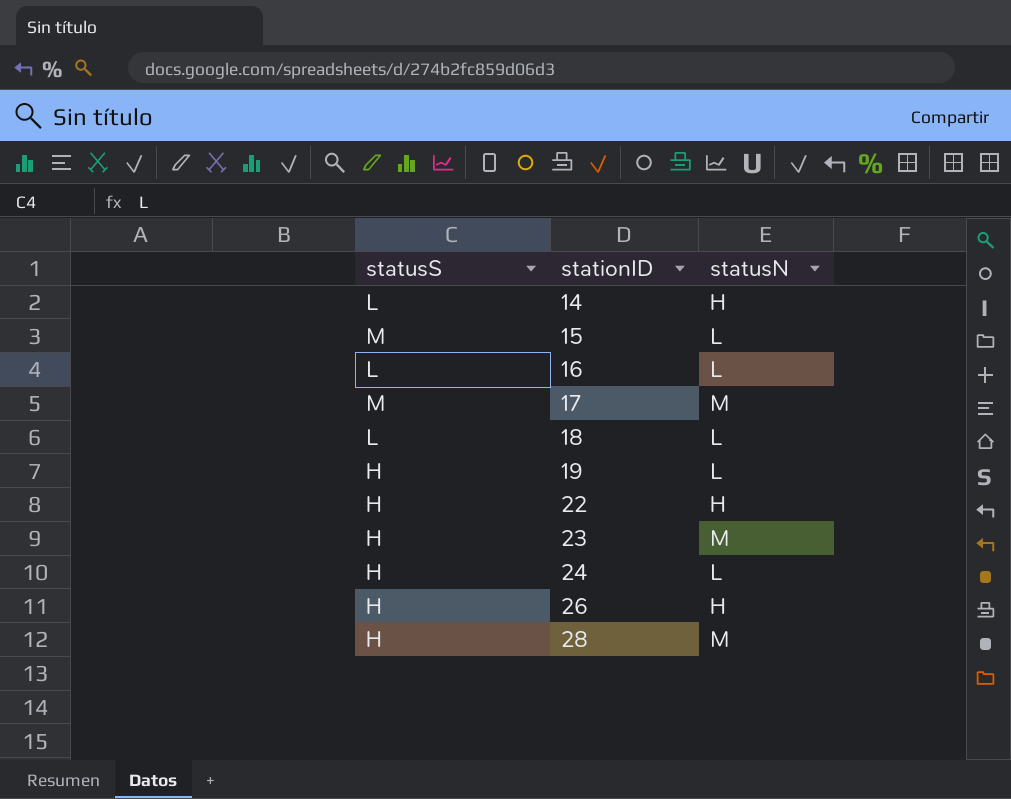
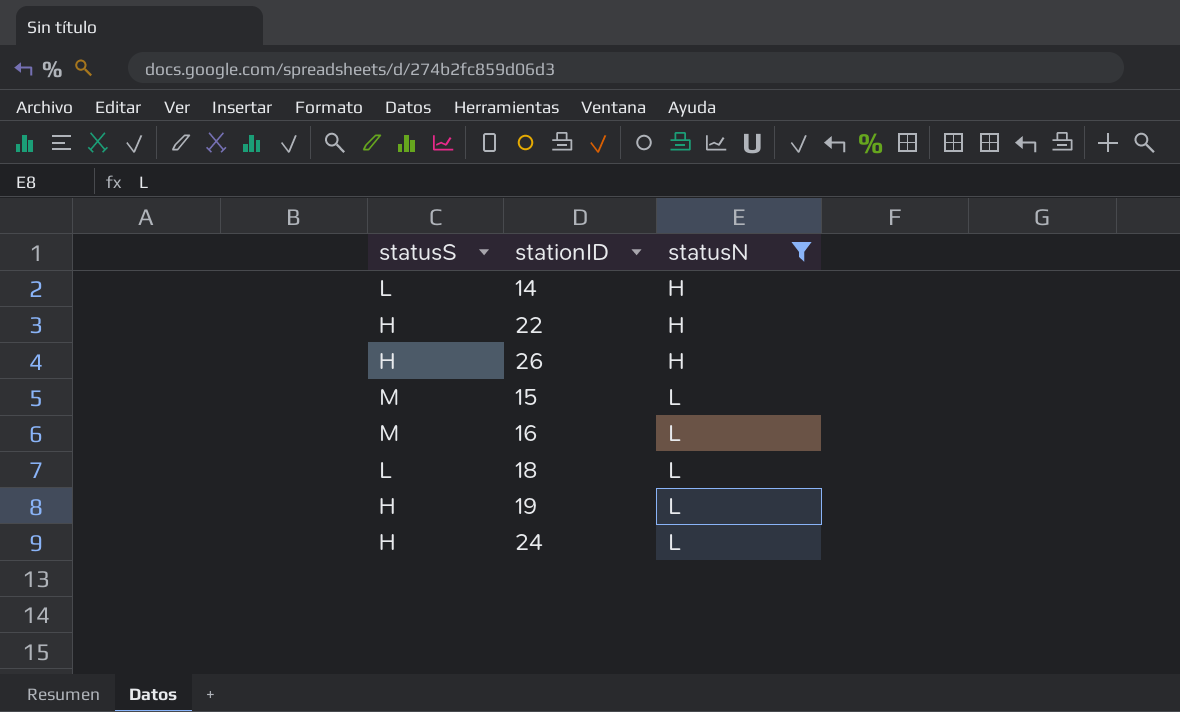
filter: none -> statusN != M
row order: stationID ascending -> statusN ascending
16 | statusS: L -> M

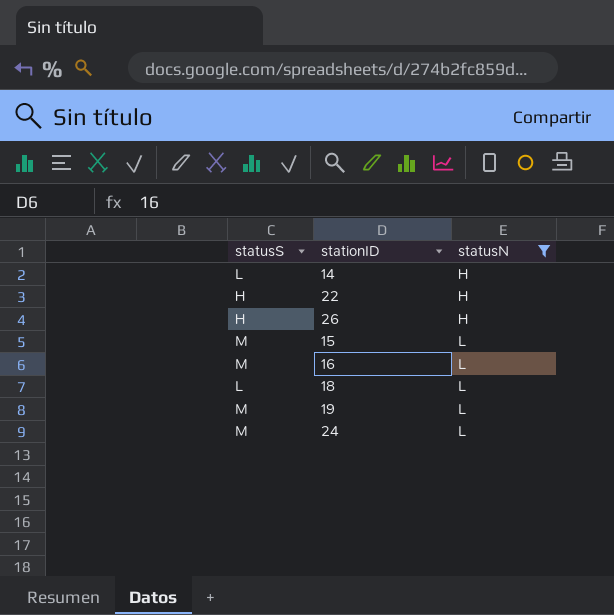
19 | statusS: H -> M
24 | statusS: H -> M

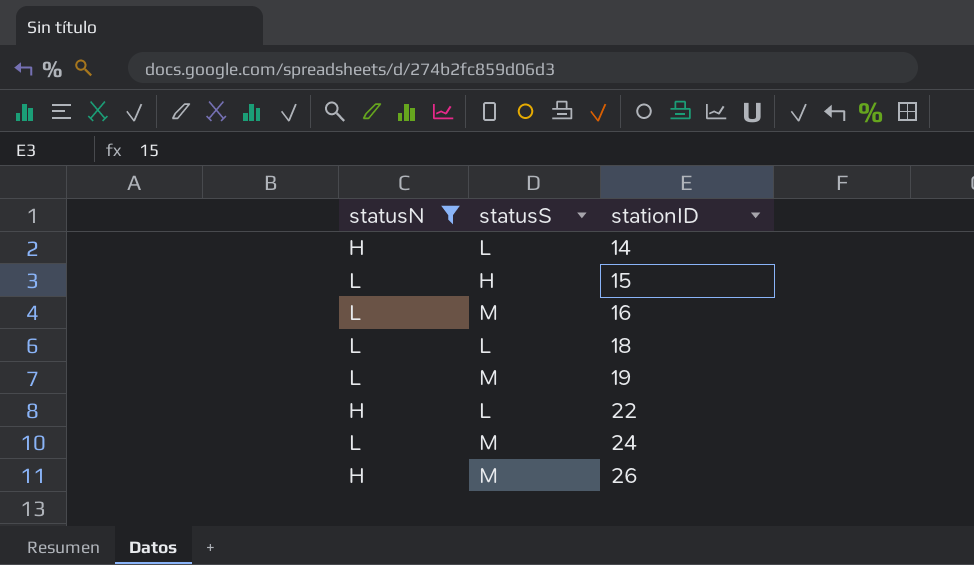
row order: statusN ascending -> stationID ascending
column statusN | position: 3 -> 1
15 | statusS: M -> H
22 | statusS: H -> L
26 | statusS: H -> M

